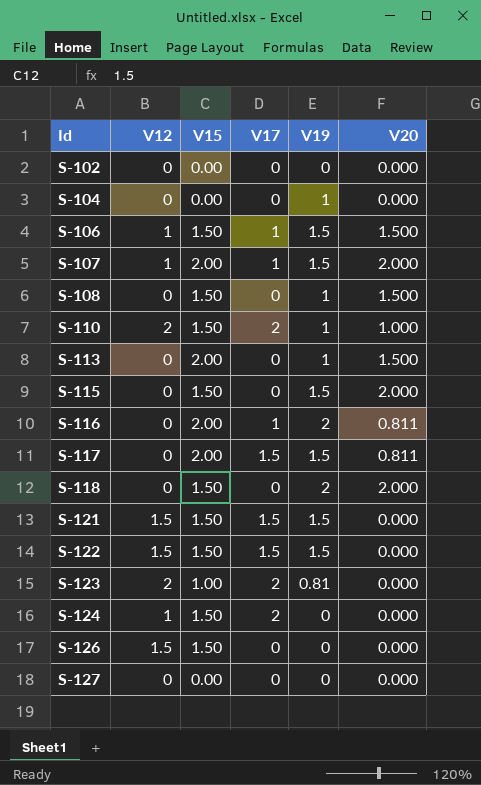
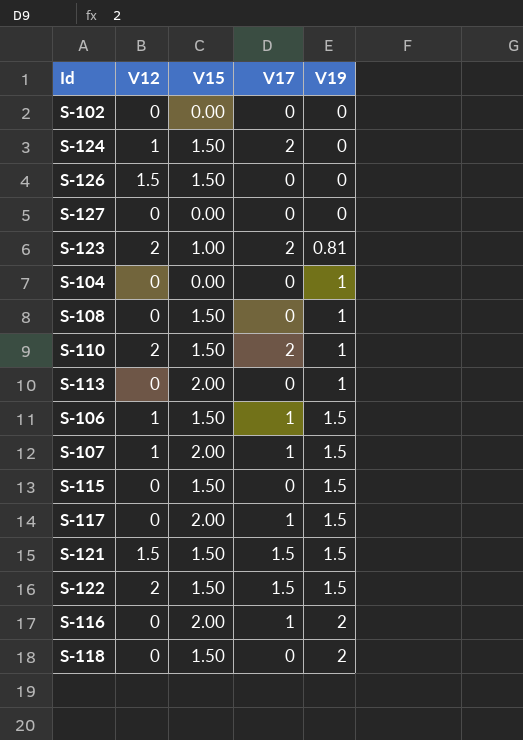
row order: Id ascending -> V19 ascending
column V20 | position: 6 -> none
S-117 | V17: 1.5 -> 1
S-122 | V12: 1.5 -> 2

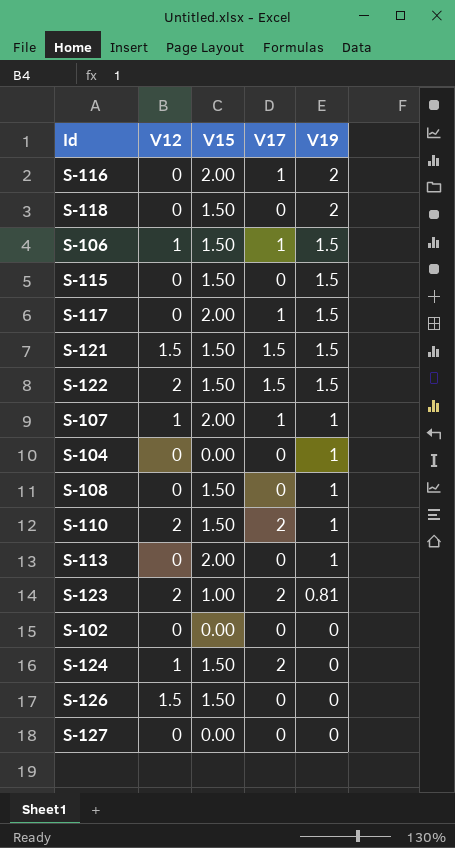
row order: V19 ascending -> V19 descending
S-107 | V19: 1.5 -> 1

